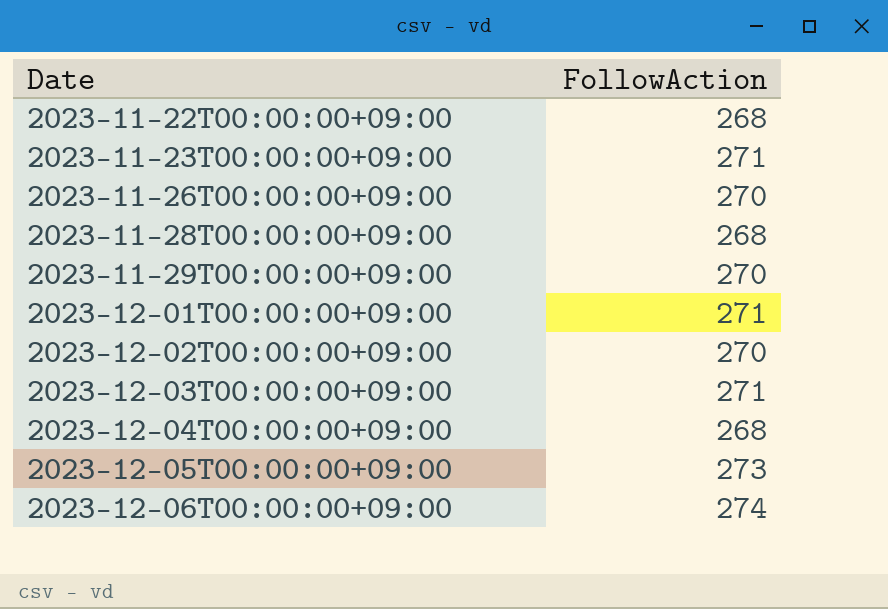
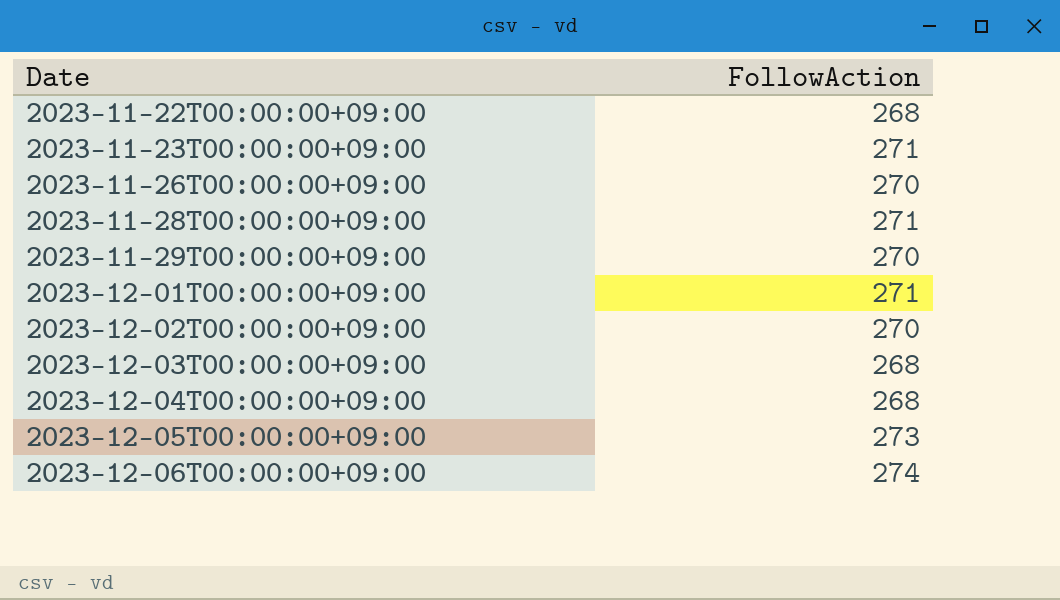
2023-11-28T00:00:00+09:00 | FollowAction: 268 -> 271
2023-12-03T00:00:00+09:00 | FollowAction: 271 -> 268

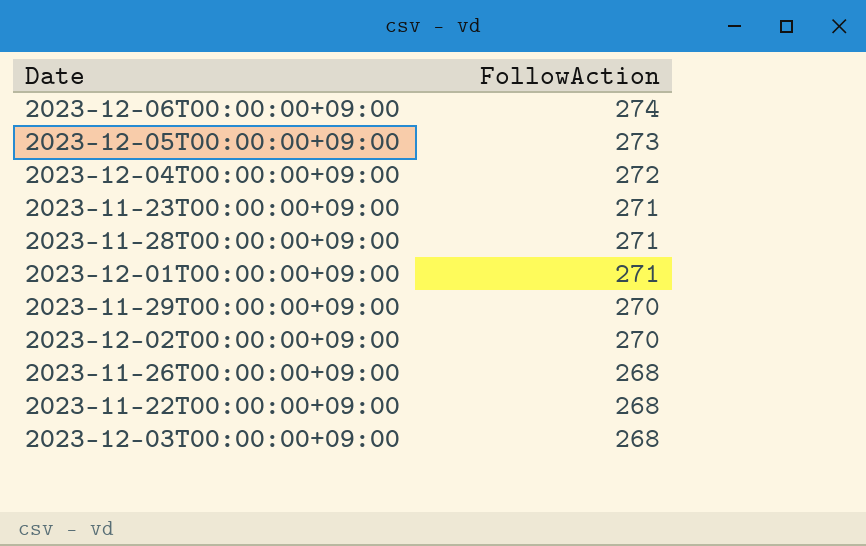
row order: Date ascending -> FollowAction descending
2023-12-04T00:00:00+09:00 | FollowAction: 268 -> 272
2023-11-26T00:00:00+09:00 | FollowAction: 270 -> 268

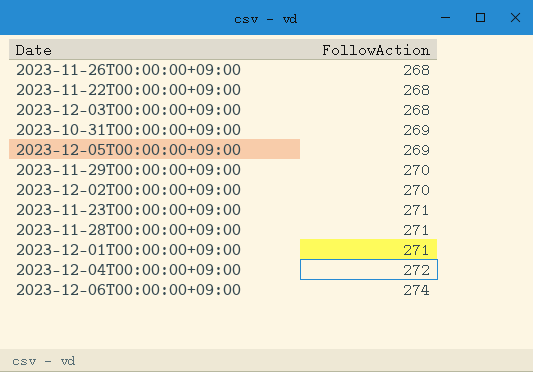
row order: FollowAction descending -> FollowAction ascending
row 2023-10-31T00:00:00+09:00: none -> 269
2023-12-05T00:00:00+09:00 | FollowAction: 273 -> 269

